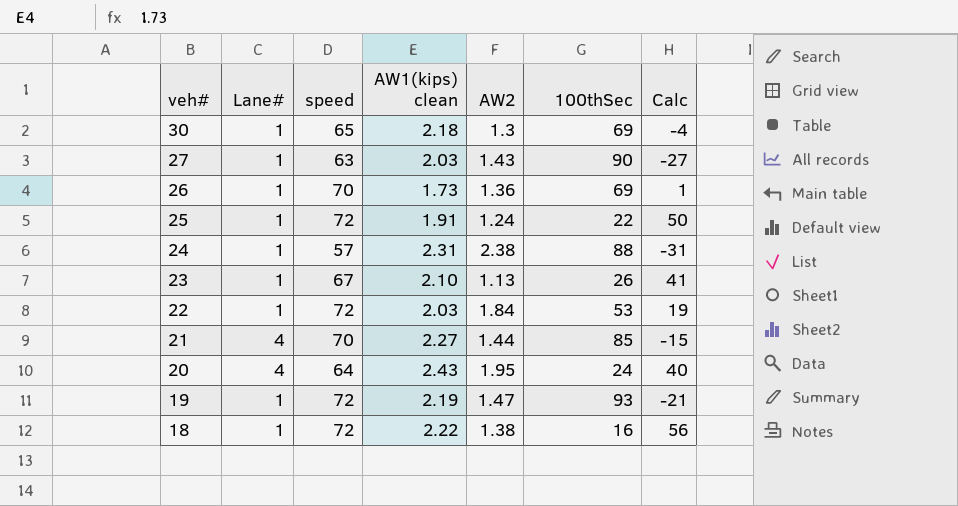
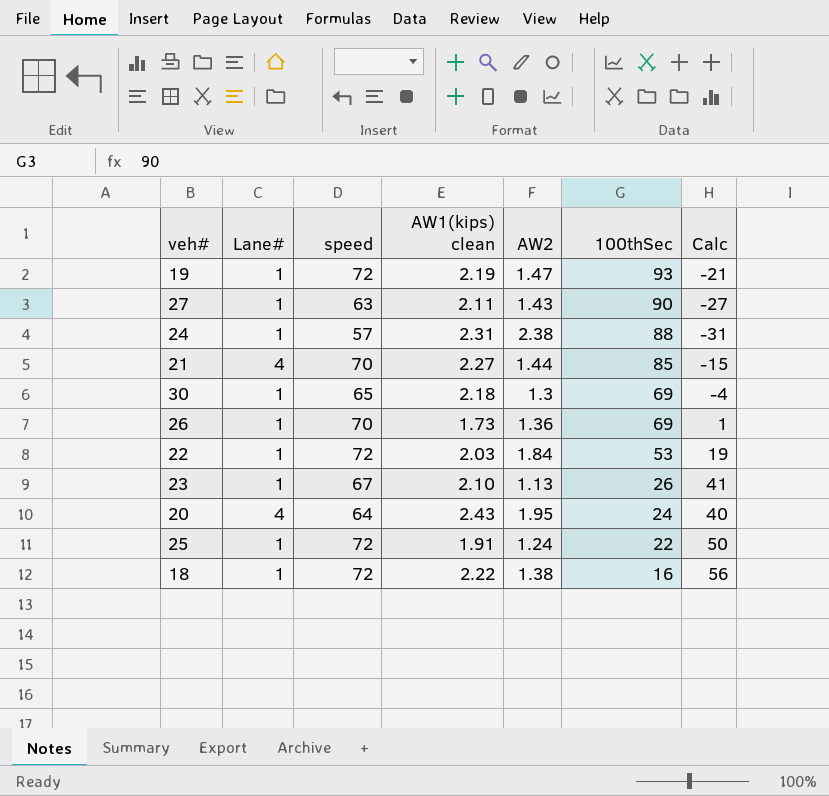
row order: veh# descending -> 100thSec descending
27 | AW1(kips) clean: 2.03 -> 2.11

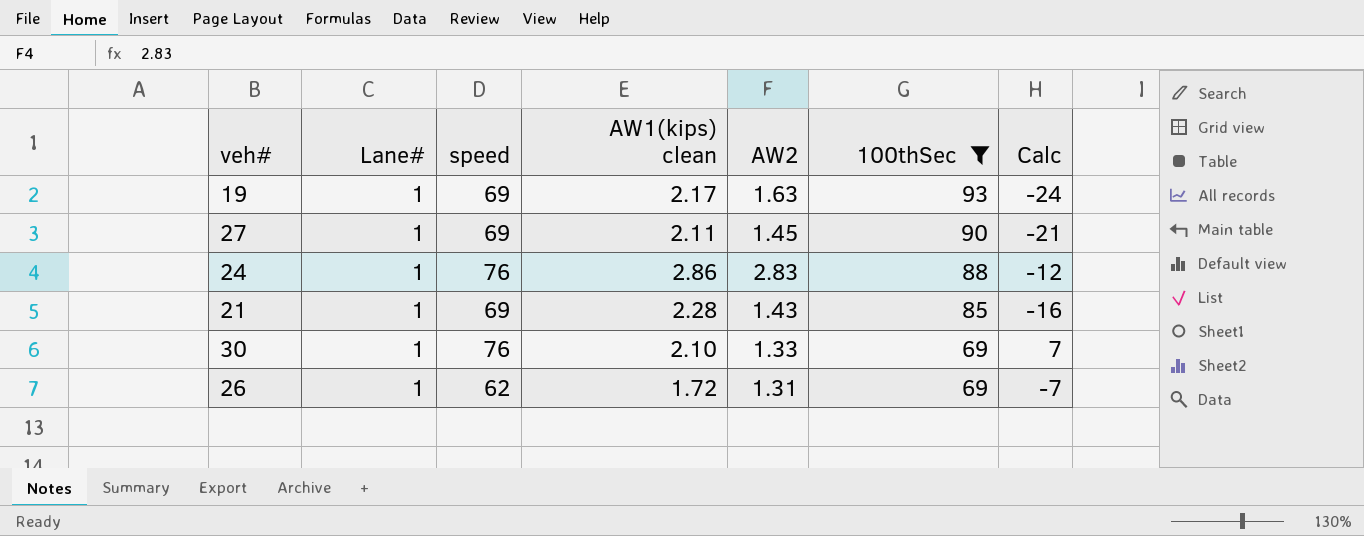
filter: none -> 100thSec >= 69
19 | speed: 72 -> 69
19 | AW1(kips) clean: 2.19 -> 2.17
19 | AW2: 1.47 -> 1.63
19 | Calc: -21 -> -24
27 | speed: 63 -> 69
27 | AW2: 1.43 -> 1.45
27 | Calc: -27 -> -21
24 | speed: 57 -> 76
24 | AW1(kips) clean: 2.31 -> 2.86
24 | AW2: 2.38 -> 2.83
24 | Calc: -31 -> -12
21 | Lane#: 4 -> 1
21 | speed: 70 -> 69
21 | AW1(kips) clean: 2.27 -> 2.28
21 | AW2: 1.44 -> 1.43
21 | Calc: -15 -> -16
30 | speed: 65 -> 76
30 | AW1(kips) clean: 2.18 -> 2.10
30 | AW2: 1.3 -> 1.33
30 | Calc: -4 -> 7
26 | speed: 70 -> 62
26 | AW1(kips) clean: 1.73 -> 1.72
26 | AW2: 1.36 -> 1.31
26 | Calc: 1 -> -7

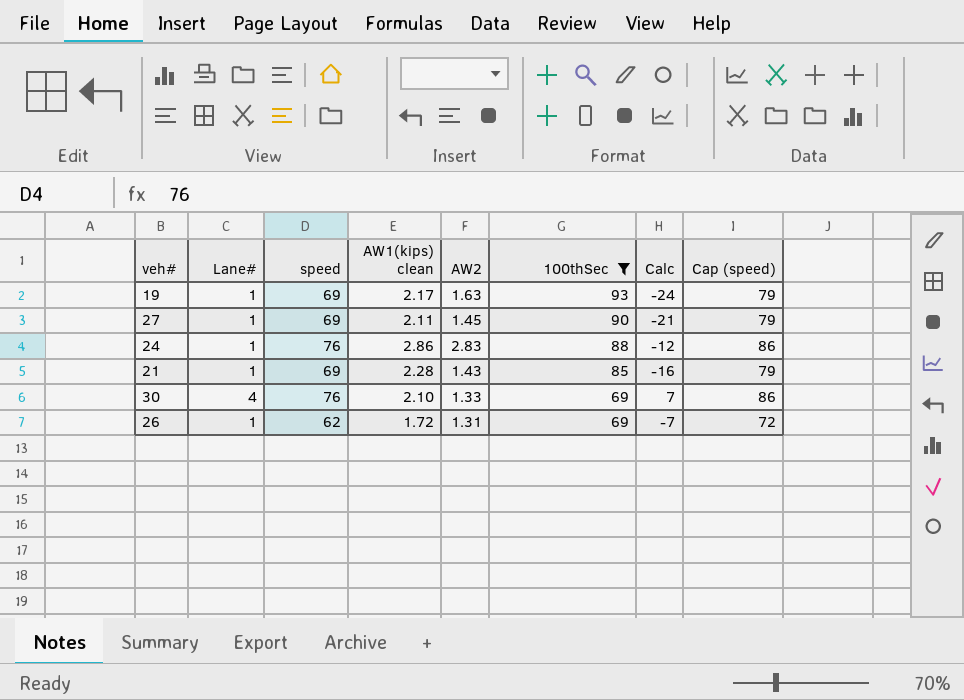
column Cap (speed) | formula: none -> [speed] + 10
30 | Lane#: 1 -> 4

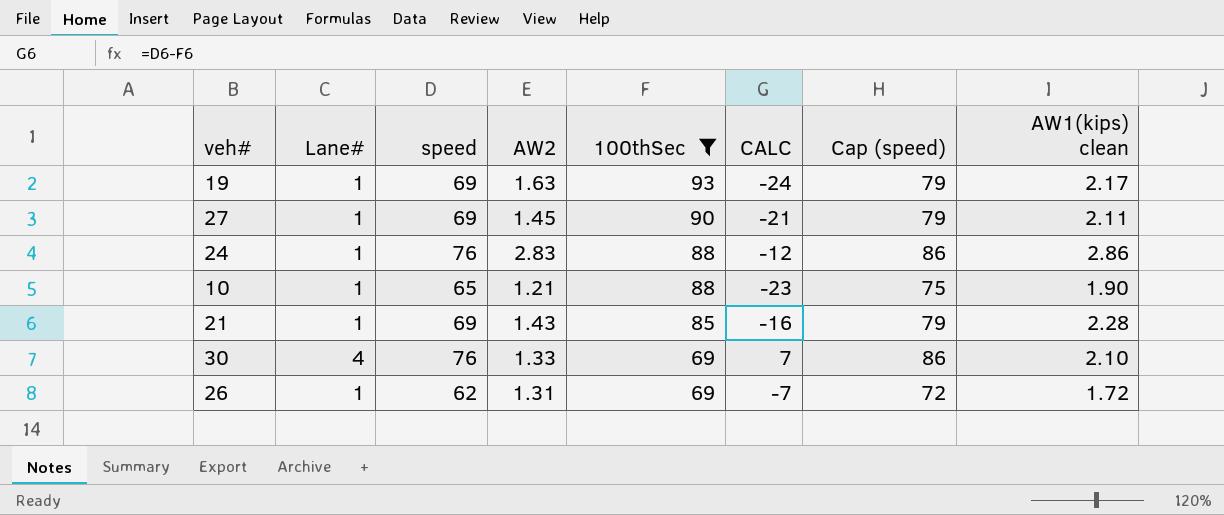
column name: Calc -> CALC
column AW1(kips) clean | position: 4 -> 8
row 10: none -> 1 | 65 | 1.21 | 88 | -23 | 75 | 1.90

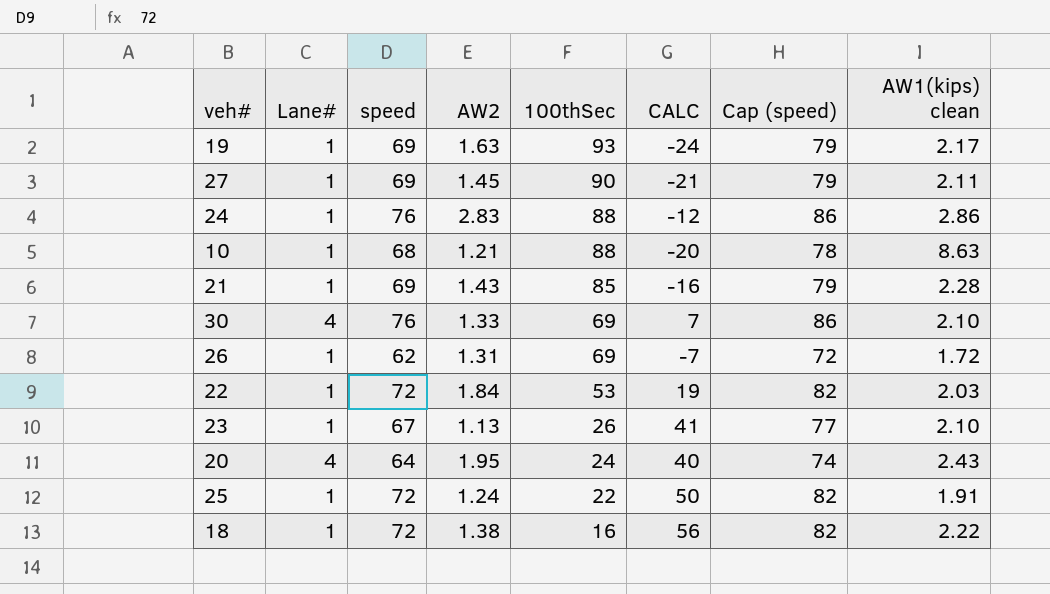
filter: 100thSec >= 69 -> none
10 | speed: 65 -> 68
10 | CALC: -23 -> -20
10 | Cap (speed): 75 -> 78
10 | AW1(kips) clean: 1.90 -> 8.63

